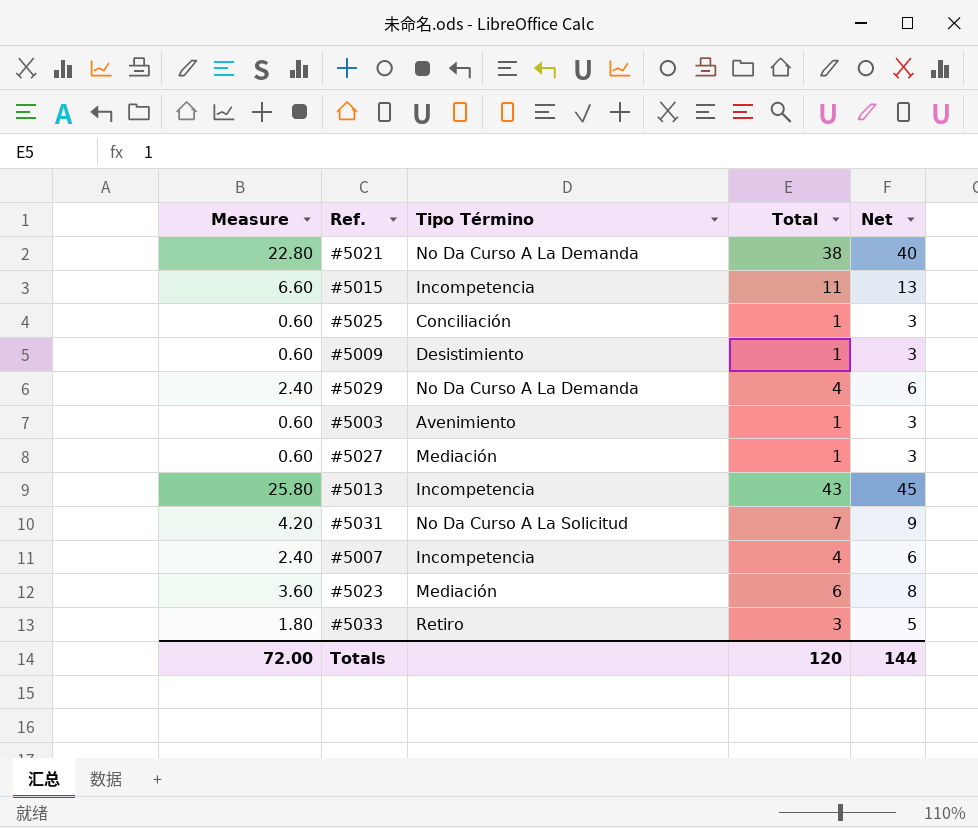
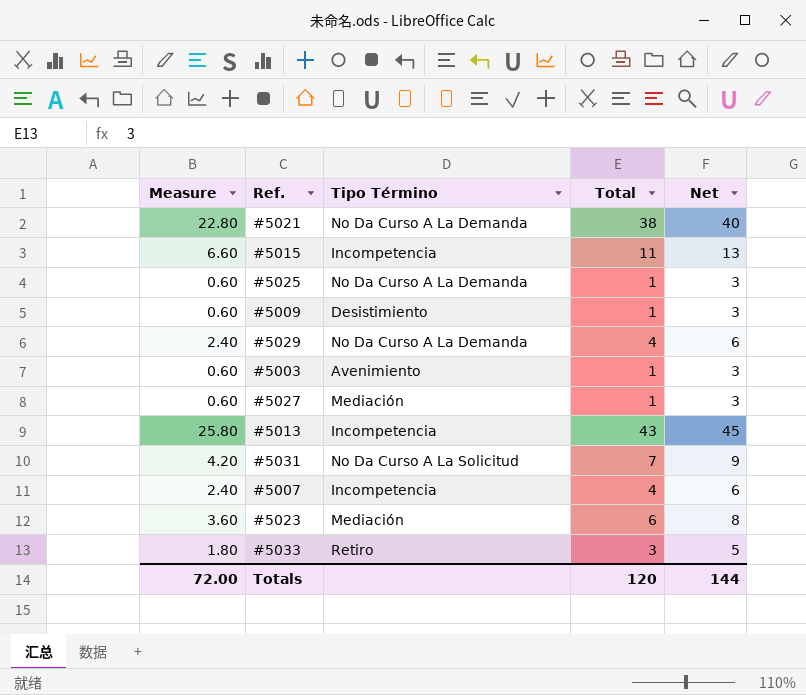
#5025 | Tipo Término: Conciliación -> No Da Curso A La Demanda

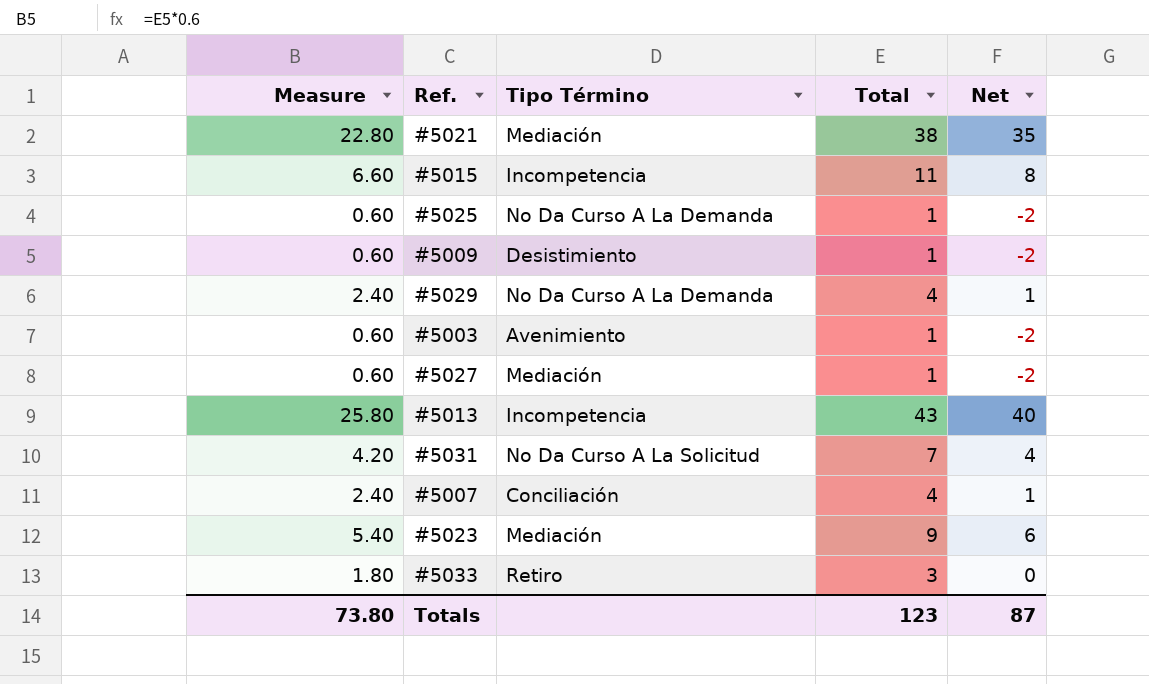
column Net | formula: [Total] + 2 -> [Total] - 3
#5021 | Tipo Término: No Da Curso A La Demanda -> Mediación
#5007 | Tipo Término: Incompetencia -> Conciliación
#5023 | Measure: 3.60 -> 5.40
#5023 | Total: 6 -> 9
Totals | Measure: 72.00 -> 73.80
Totals | Total: 120 -> 123
Totals | Net: 144 -> 87

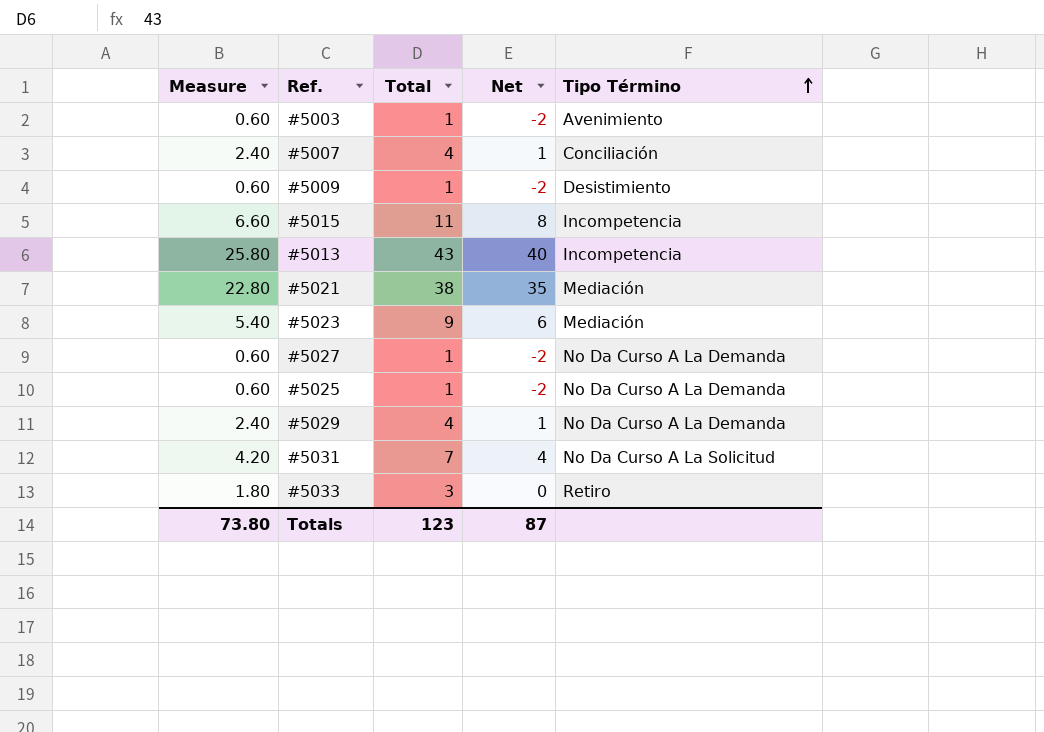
row order: none -> Tipo Término ascending
column Tipo Término | position: 3 -> 5
#5027 | Tipo Término: Mediación -> No Da Curso A La Demanda

